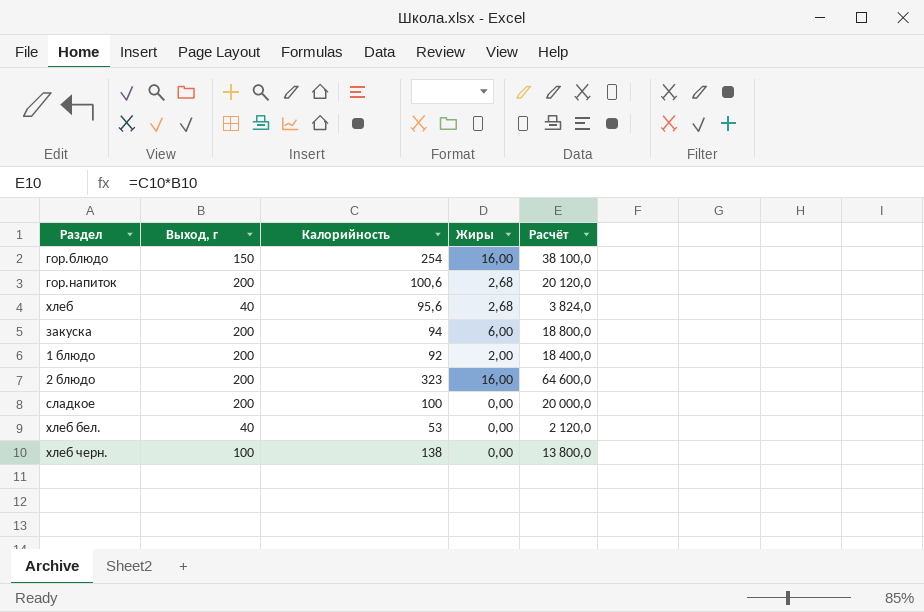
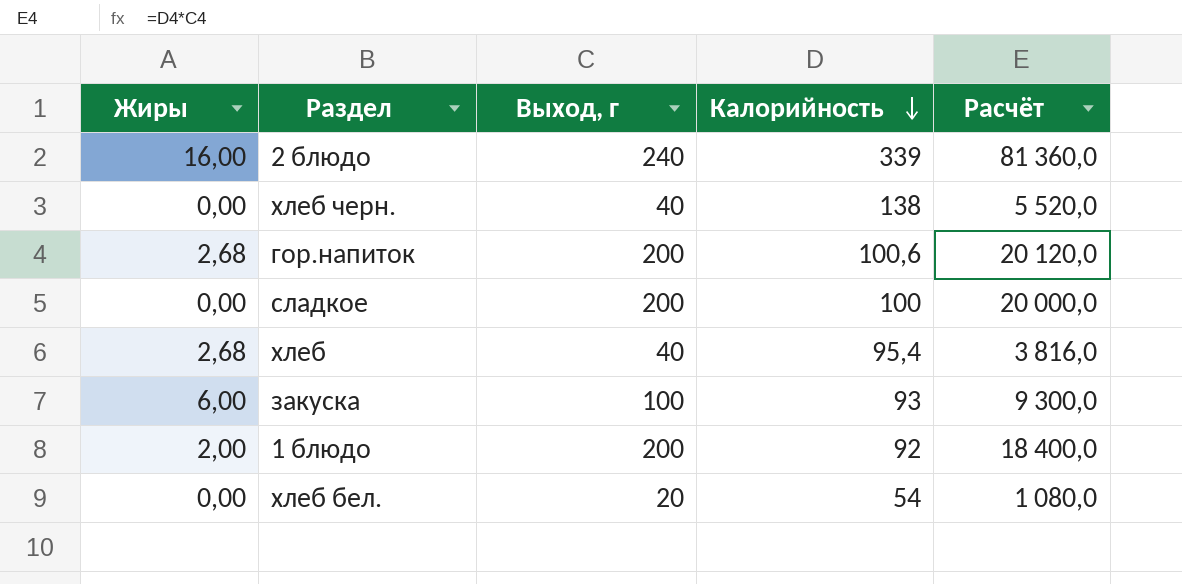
row order: none -> Калорийность descending
column Жиры | position: 4 -> 1
row гор.блюдо: 150 | 254 | 16,00 | 38 100,0 -> none
2 блюдо | Выход, г: 200 -> 240
2 блюдо | Калорийность: 323 -> 339
2 блюдо | Расчёт: 64 600,0 -> 81 360,0
хлеб черн. | Выход, г: 100 -> 40
хлеб черн. | Расчёт: 13 800,0 -> 5 520,0
хлеб | Калорийность: 95,6 -> 95,4
хлеб | Расчёт: 3 824,0 -> 3 816,0
закуска | Выход, г: 200 -> 100
закуска | Калорийность: 94 -> 93
закуска | Расчёт: 18 800,0 -> 9 300,0
хлеб бел. | Выход, г: 40 -> 20
хлеб бел. | Калорийность: 53 -> 54
хлеб бел. | Расчёт: 2 120,0 -> 1 080,0

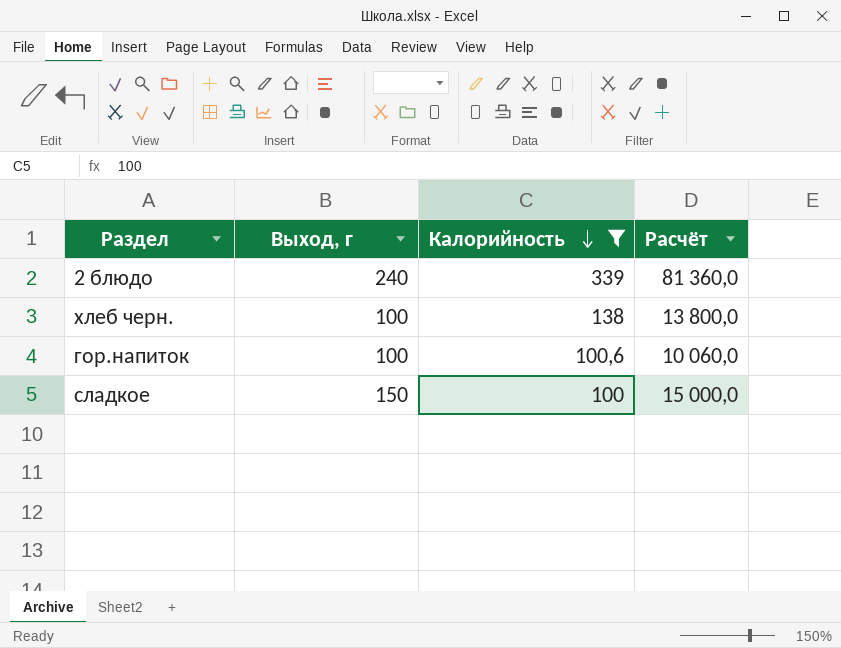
filter: none -> Калорийность >= 100
column Жиры | position: 1 -> none
хлеб черн. | Выход, г: 40 -> 100
хлеб черн. | Расчёт: 5 520,0 -> 13 800,0
гор.напиток | Выход, г: 200 -> 100
гор.напиток | Расчёт: 20 120,0 -> 10 060,0
сладкое | Выход, г: 200 -> 150
сладкое | Расчёт: 20 000,0 -> 15 000,0

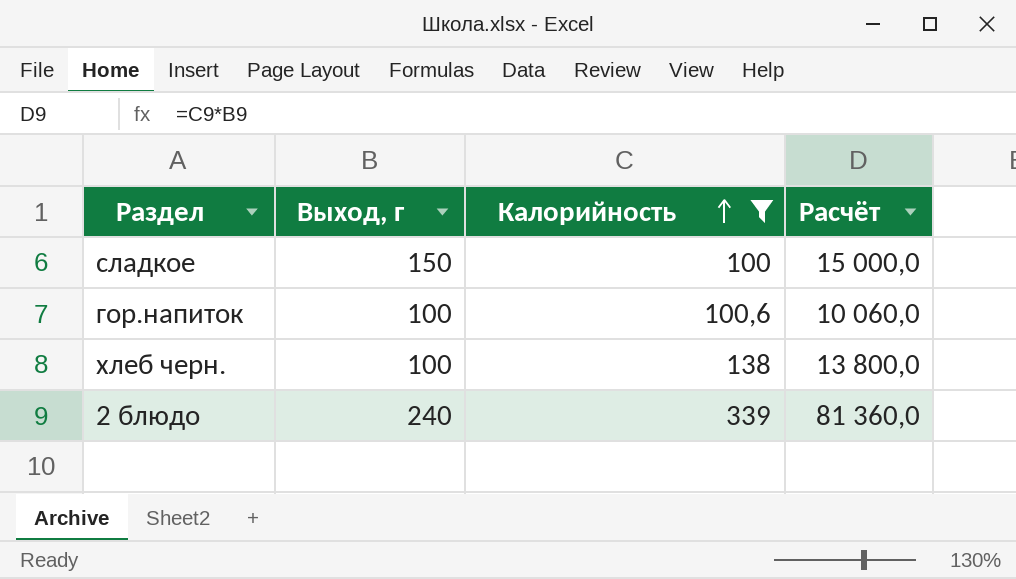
row order: Калорийность descending -> Калорийность ascending

